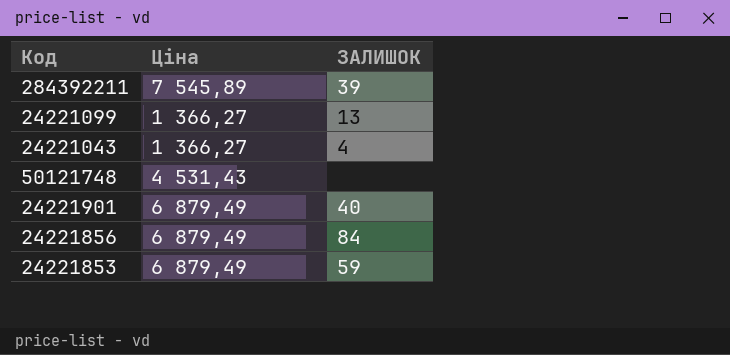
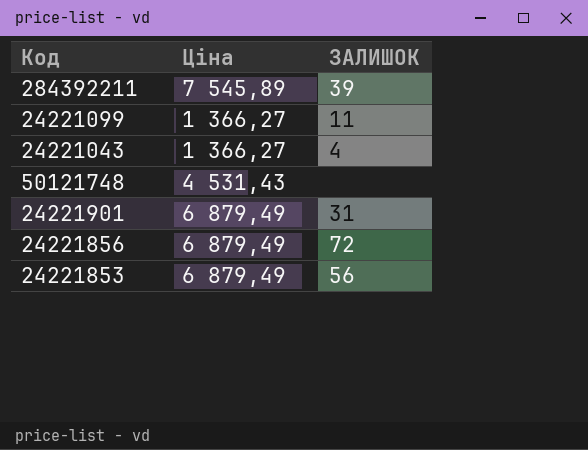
24221099 | ЗАЛИШОК: 13 -> 11
24221901 | ЗАЛИШОК: 40 -> 31
24221856 | ЗАЛИШОК: 84 -> 72
24221853 | ЗАЛИШОК: 59 -> 56

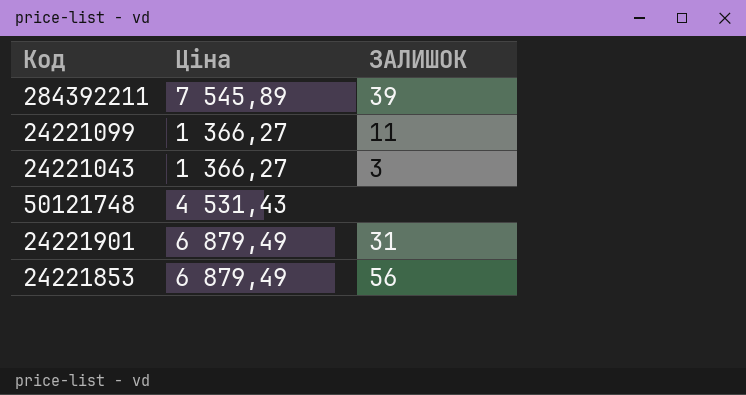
row 24221856: 6 879,49 | 72 -> none
24221043 | ЗАЛИШОК: 4 -> 3

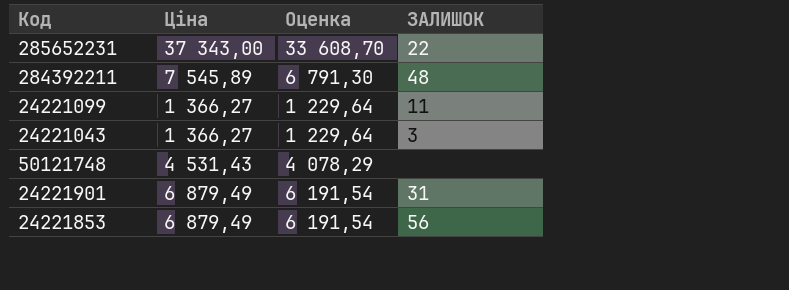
column Оценка | formula: none -> [Ціна] * 0,9
row 285652231: none -> 37 343,00 | 33 608,70 | 22
284392211 | ЗАЛИШОК: 39 -> 48

